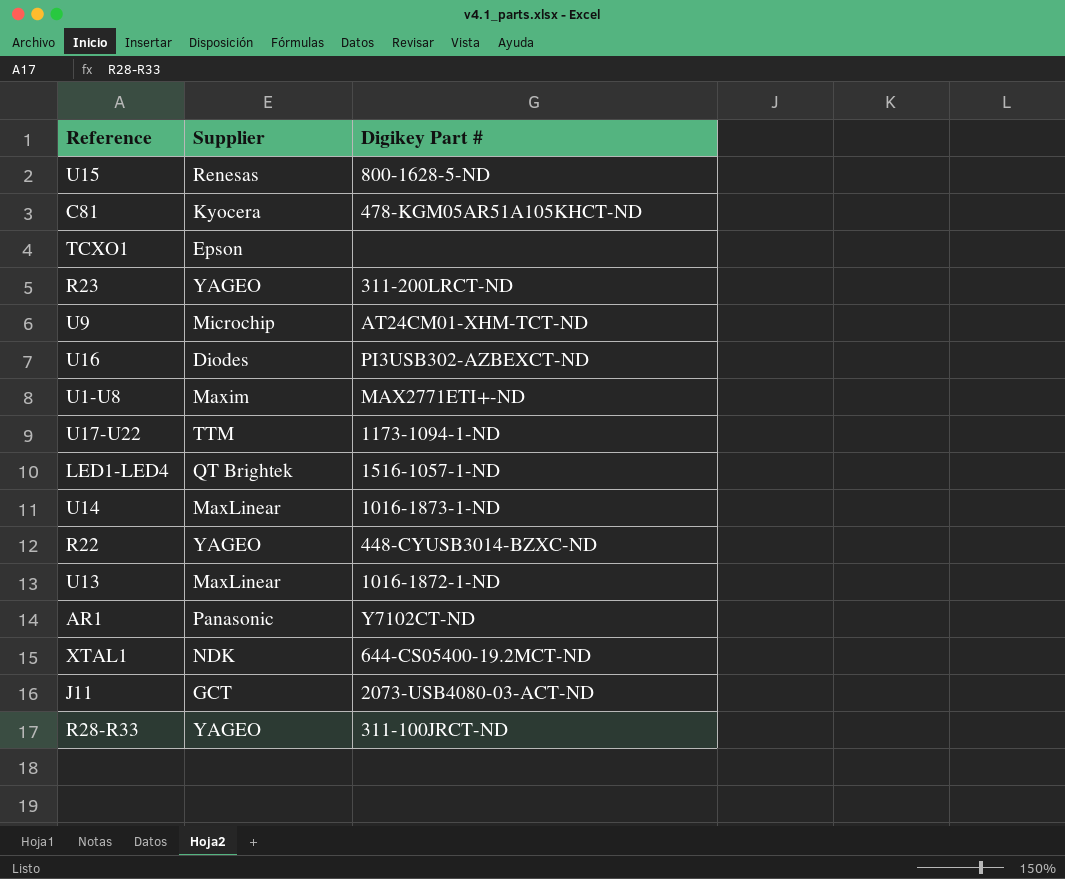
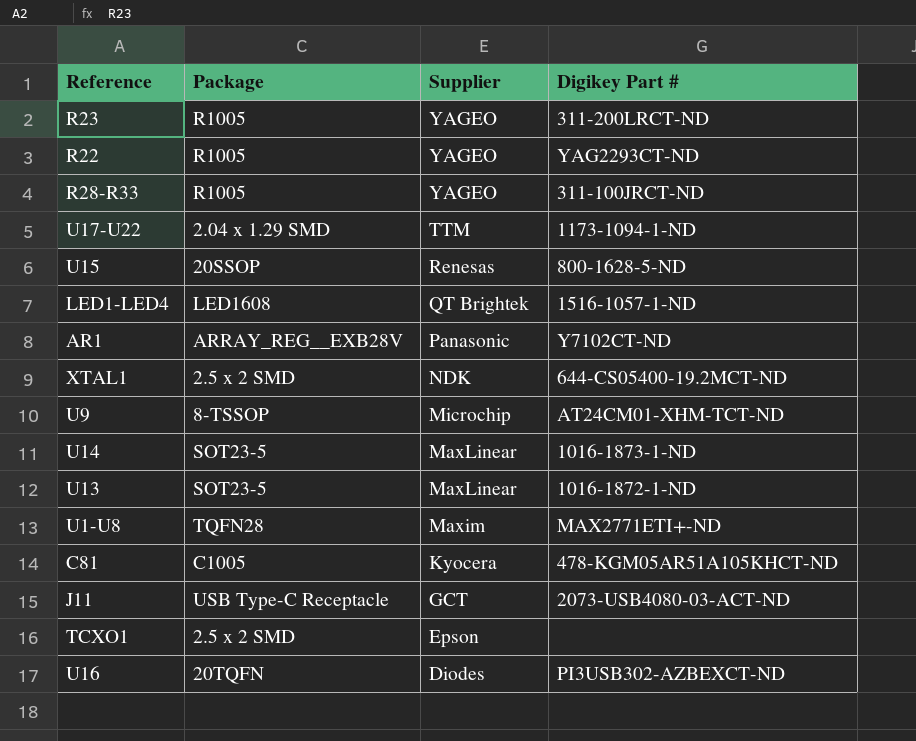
row order: none -> Supplier descending
column Package | position: none -> 2
R22 | Digikey Part #: 448-CYUSB3014-BZXC-ND -> YAG2293CT-ND

